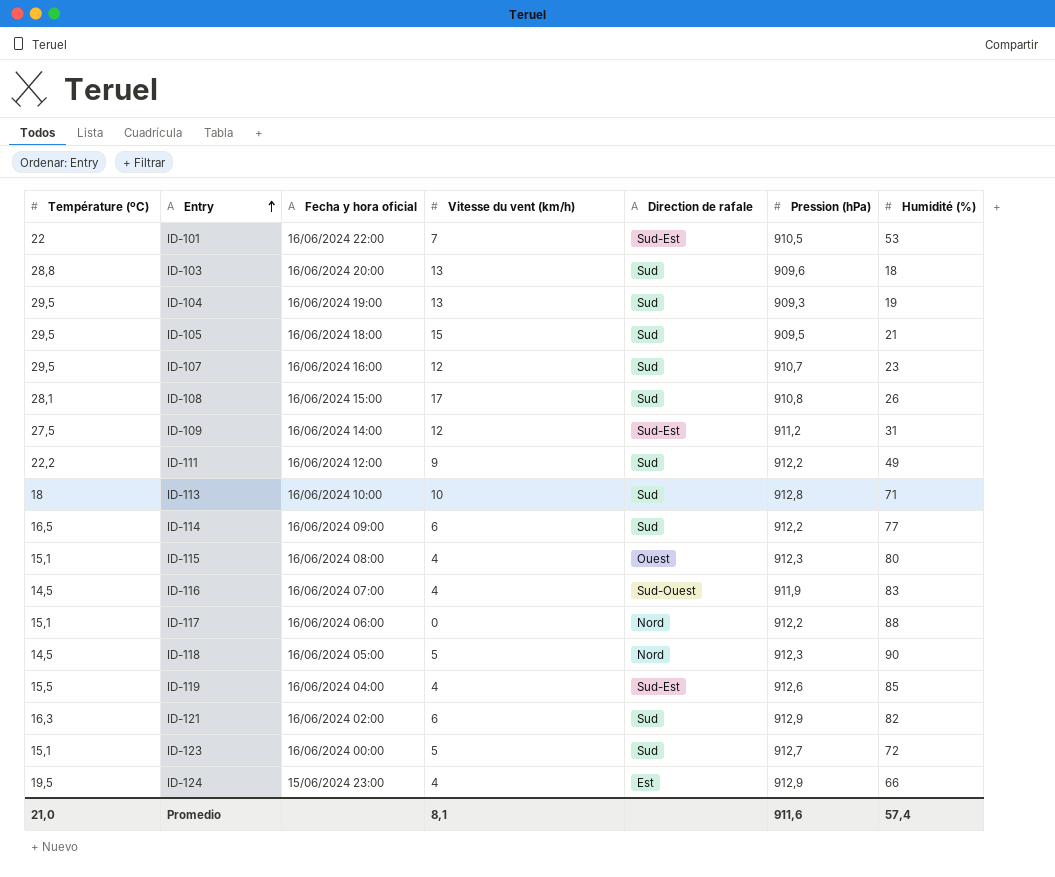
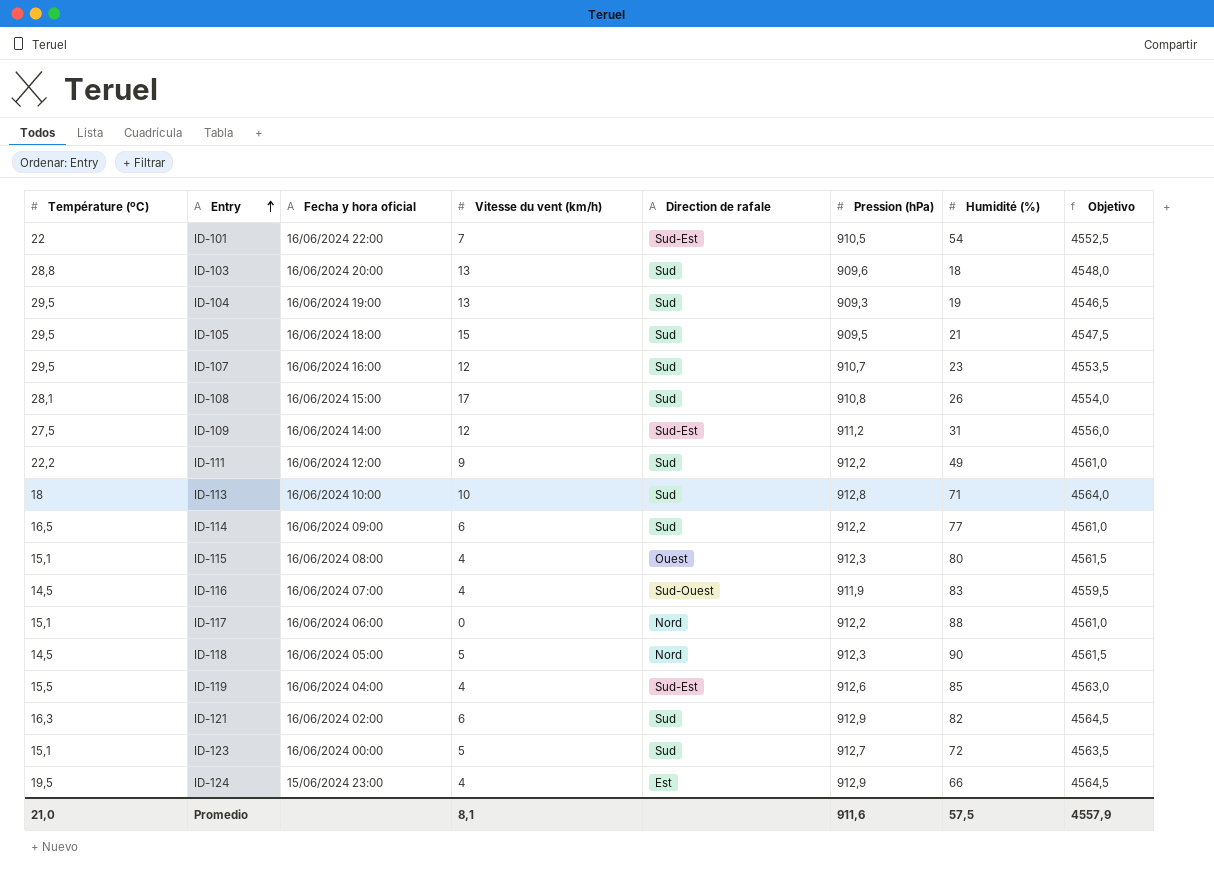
column Objetivo | formula: none -> [Pression (hPa)] * 5
ID-101 | Humidité (%): 53 -> 54
Promedio | Humidité (%): 57,4 -> 57,5

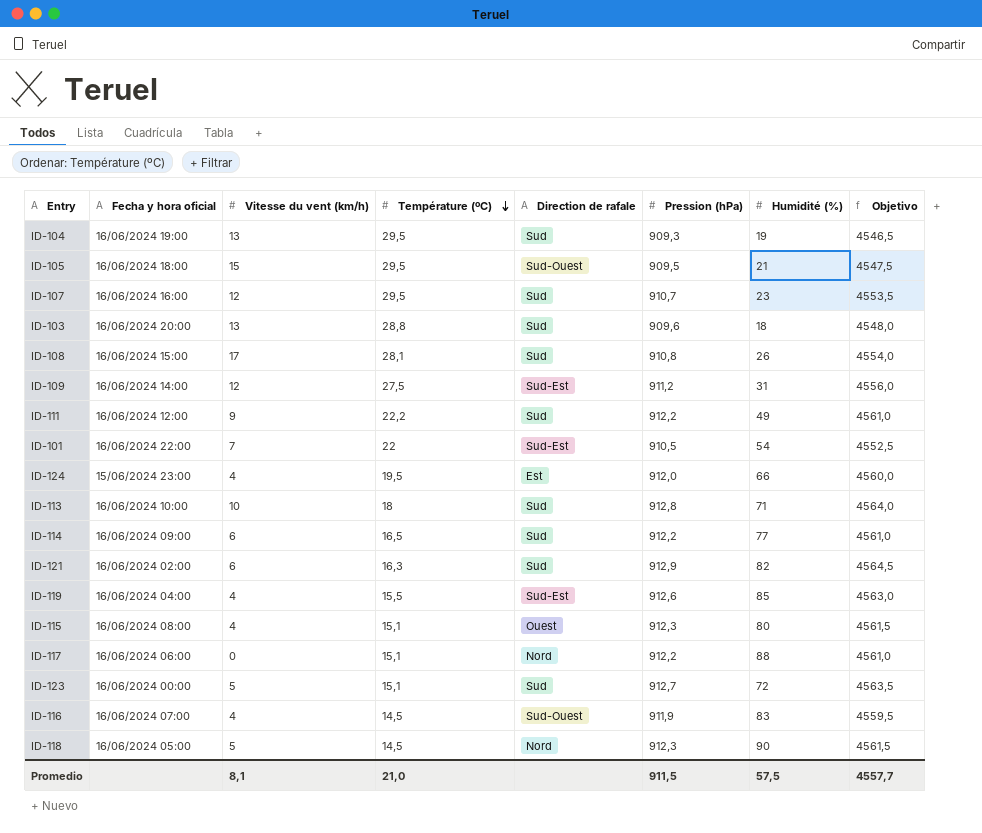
row order: Entry ascending -> Température (ºC) descending
column Température (ºC) | position: 1 -> 4
ID-105 | Direction de rafale: Sud -> Sud-Ouest
ID-124 | Pression (hPa): 912,9 -> 912,0
ID-124 | Objetivo: 4564,5 -> 4560,0
Promedio | Pression (hPa): 911,6 -> 911,5
Promedio | Objetivo: 4557,9 -> 4557,7

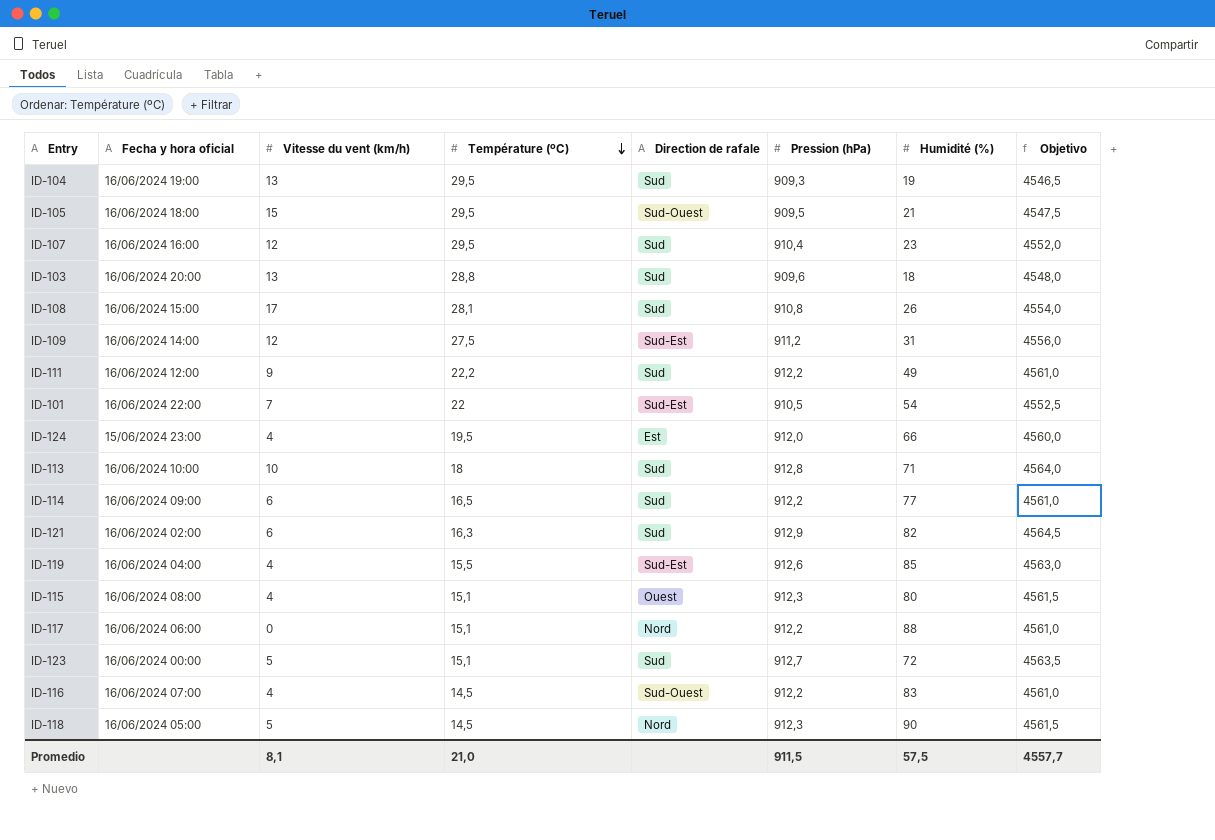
ID-107 | Pression (hPa): 910,7 -> 910,4
ID-107 | Objetivo: 4553,5 -> 4552,0
ID-116 | Pression (hPa): 911,9 -> 912,2
ID-116 | Objetivo: 4559,5 -> 4561,0

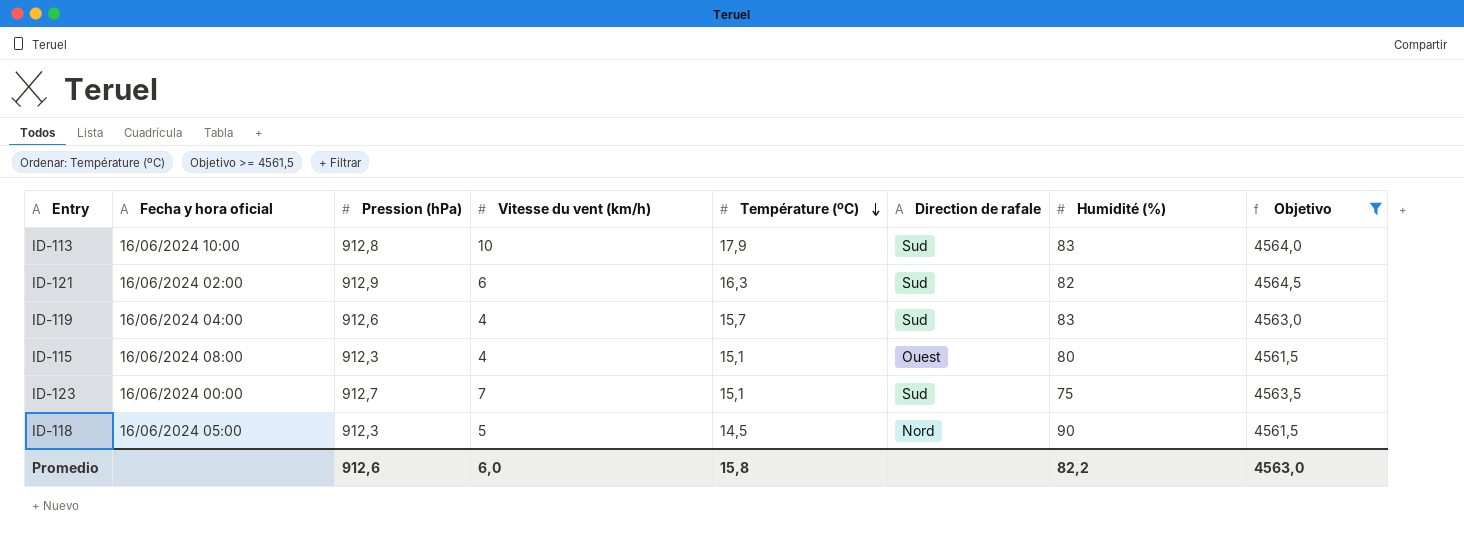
filter: none -> Objetivo >= 4561,5
column Pression (hPa) | position: 6 -> 3
ID-113 | Température (ºC): 18 -> 17,9
ID-113 | Humidité (%): 71 -> 83
ID-119 | Température (ºC): 15,5 -> 15,7
ID-119 | Direction de rafale: Sud-Est -> Sud
ID-119 | Humidité (%): 85 -> 83
ID-123 | Vitesse du vent (km/h): 5 -> 7
ID-123 | Humidité (%): 72 -> 75
Promedio | Pression (hPa): 911,5 -> 912,6
Promedio | Vitesse du vent (km/h): 8,1 -> 6,0
Promedio | Température (ºC): 21,0 -> 15,8
Promedio | Humidité (%): 57,5 -> 82,2
Promedio | Objetivo: 4557,7 -> 4563,0

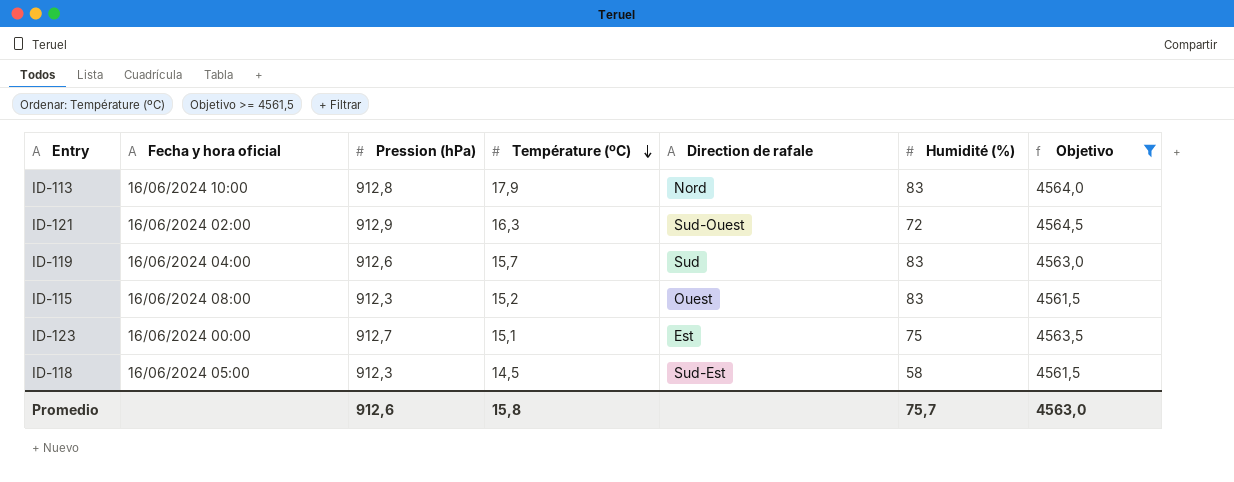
column Vitesse du vent (km/h) | position: 4 -> none
ID-113 | Direction de rafale: Sud -> Nord
ID-121 | Direction de rafale: Sud -> Sud-Ouest
ID-121 | Humidité (%): 82 -> 72
ID-115 | Température (ºC): 15,1 -> 15,2
ID-115 | Humidité (%): 80 -> 83
ID-123 | Direction de rafale: Sud -> Est
ID-118 | Direction de rafale: Nord -> Sud-Est
ID-118 | Humidité (%): 90 -> 58
Promedio | Humidité (%): 82,2 -> 75,7

